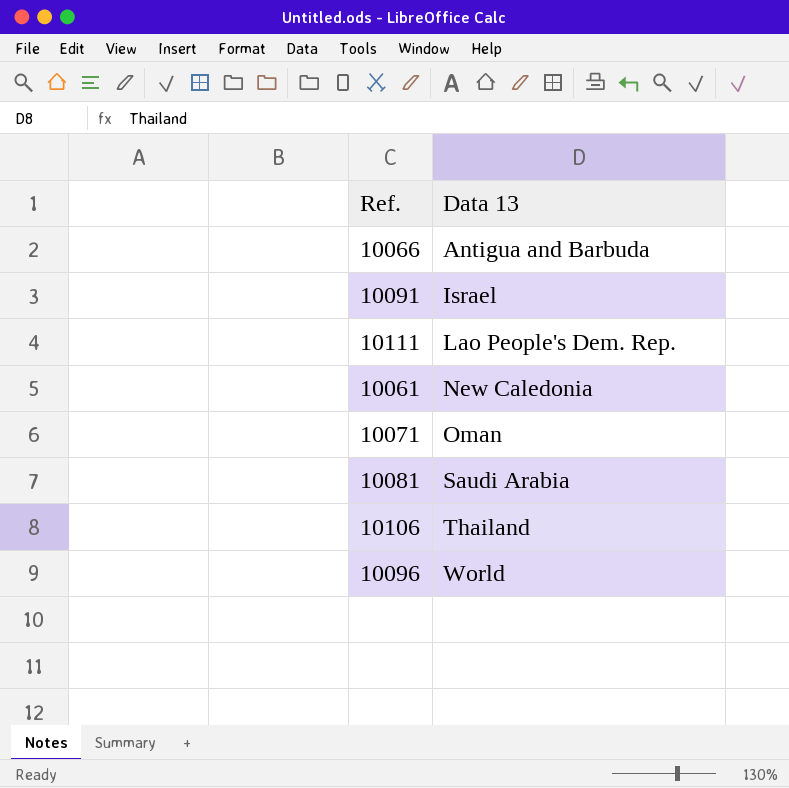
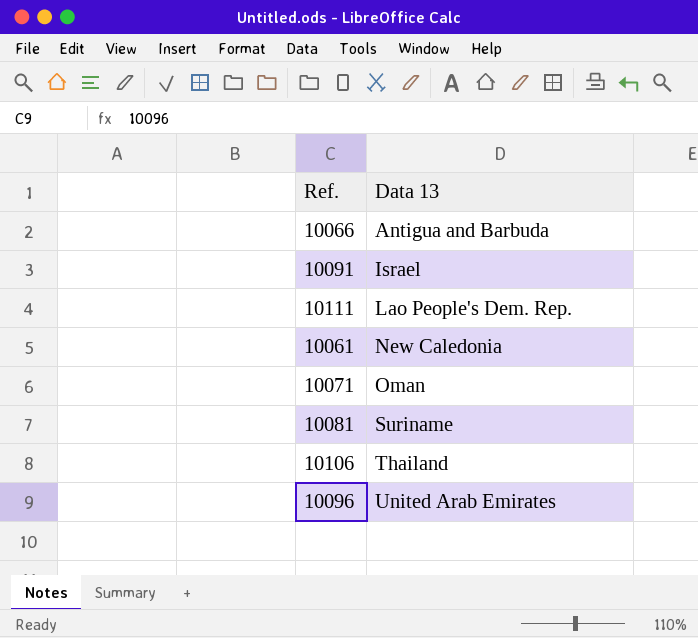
10081 | Data 13: Saudi Arabia -> Suriname
10096 | Data 13: World -> United Arab Emirates

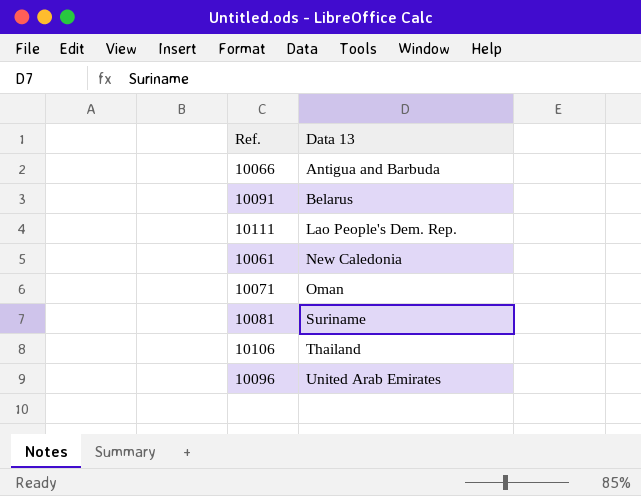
10091 | Data 13: Israel -> Belarus

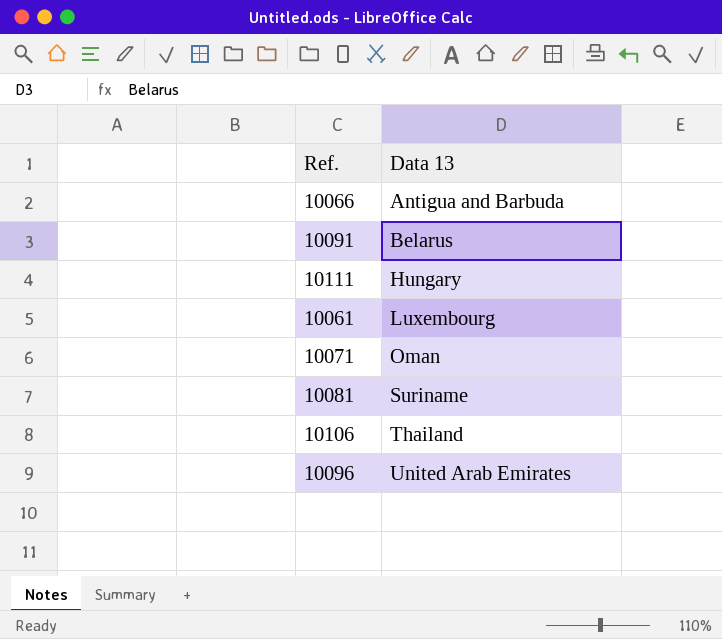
10111 | Data 13: Lao People's Dem. Rep. -> Hungary
10061 | Data 13: New Caledonia -> Luxembourg

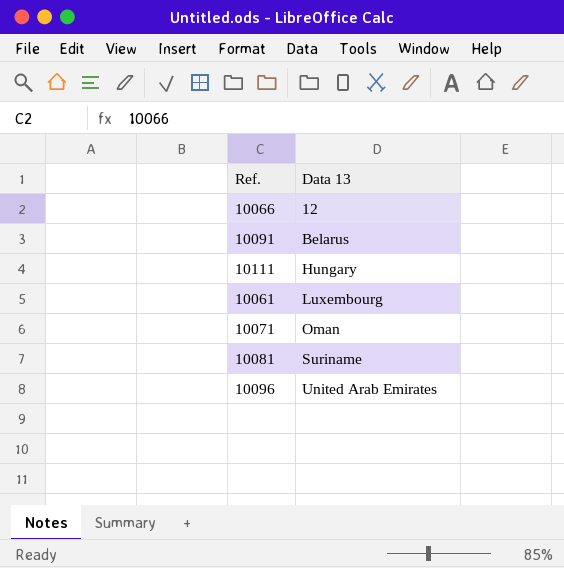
row 10106: Thailand -> none
10066 | Data 13: Antigua and Barbuda -> 12

